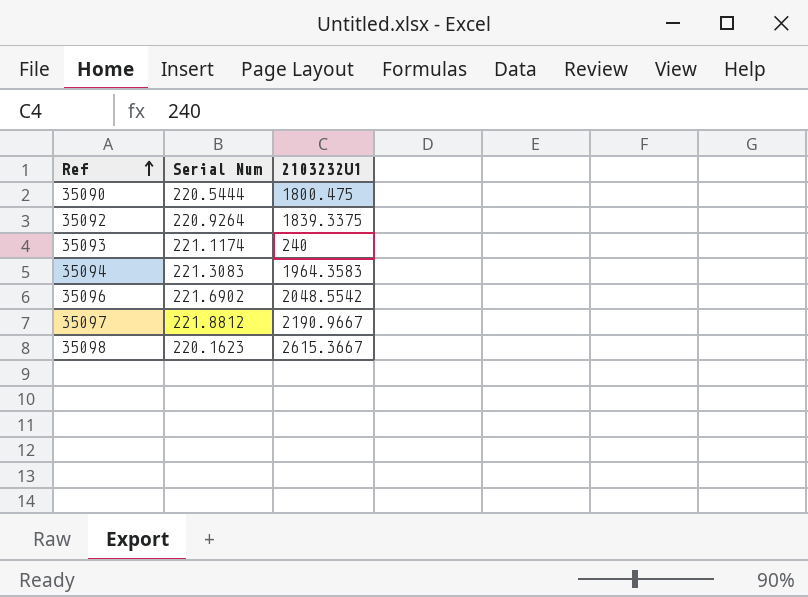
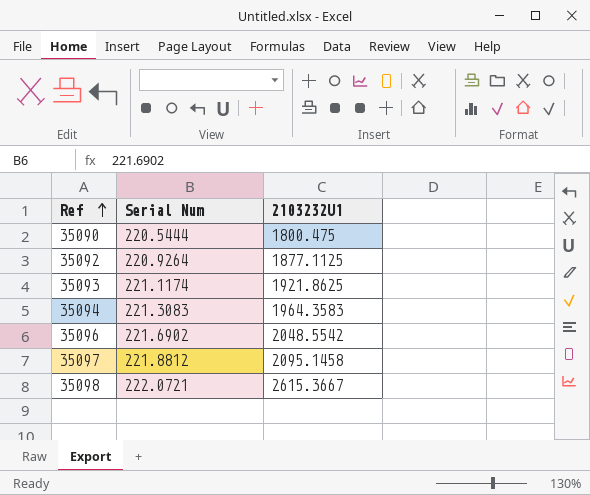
35092 | 2103232U1: 1839.3375 -> 1877.1125
35093 | 2103232U1: 240 -> 1921.8625
35097 | 2103232U1: 2190.9667 -> 2095.1458
35098 | Serial Num: 220.1623 -> 222.0721

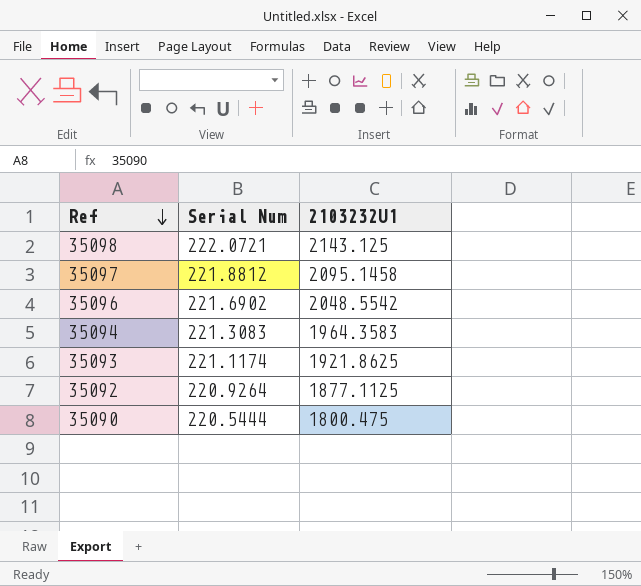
row order: Ref ascending -> Ref descending
35098 | 2103232U1: 2615.3667 -> 2143.125

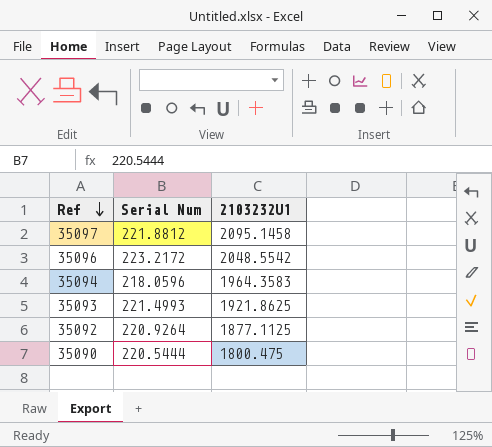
row 35098: 222.0721 | 2143.125 -> none
35096 | Serial Num: 221.6902 -> 223.2172
35094 | Serial Num: 221.3083 -> 218.0596
35093 | Serial Num: 221.1174 -> 221.4993

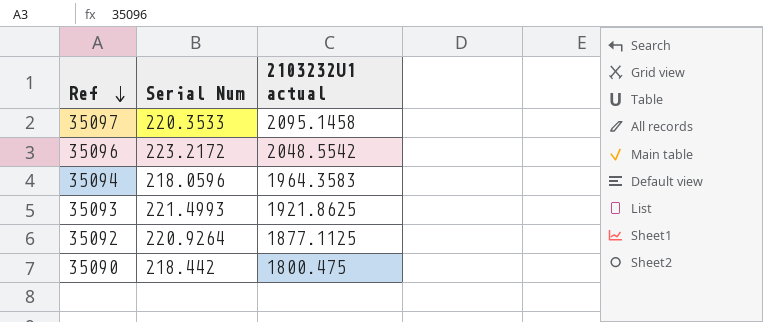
column name: 2103232U1 -> 2103232U1 actual
35097 | Serial Num: 221.8812 -> 220.3533
35090 | Serial Num: 220.5444 -> 218.442

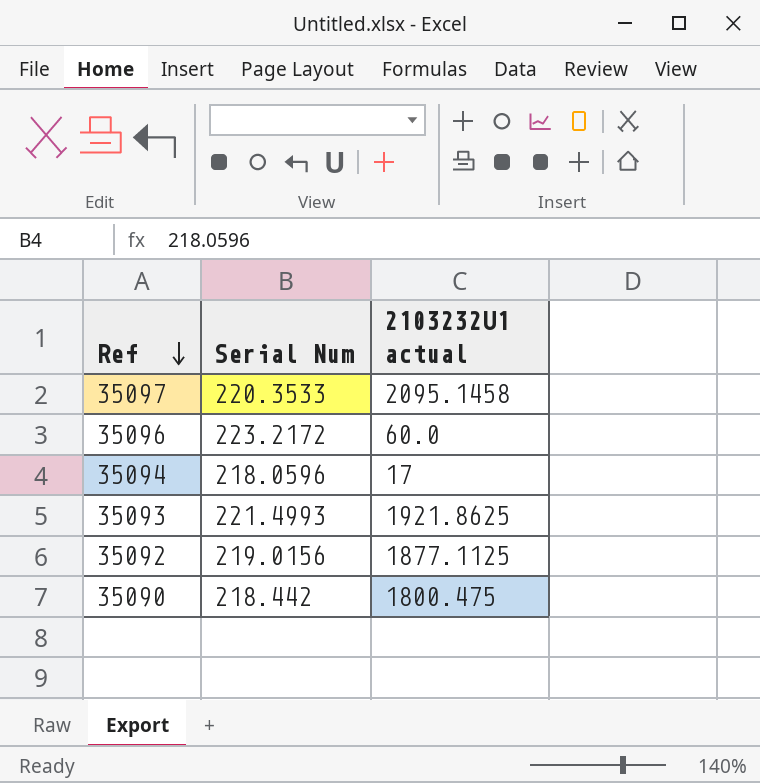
35096 | 2103232U1 actual: 2048.5542 -> 60.0
35094 | 2103232U1 actual: 1964.3583 -> 17
35092 | Serial Num: 220.9264 -> 219.0156

